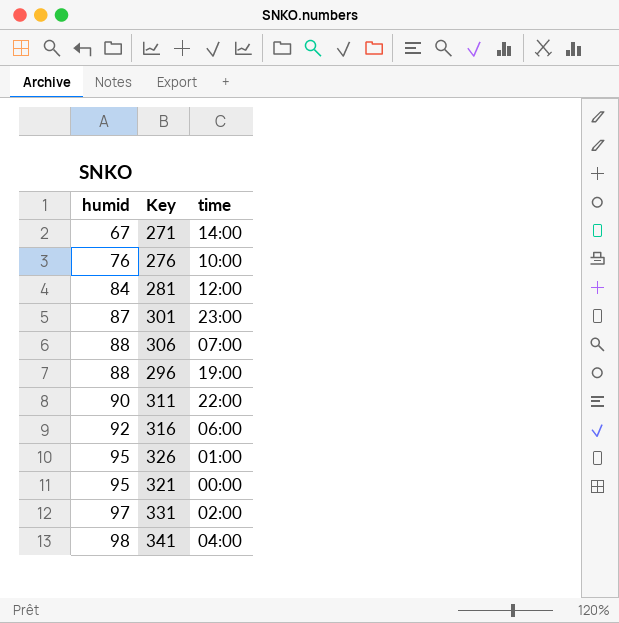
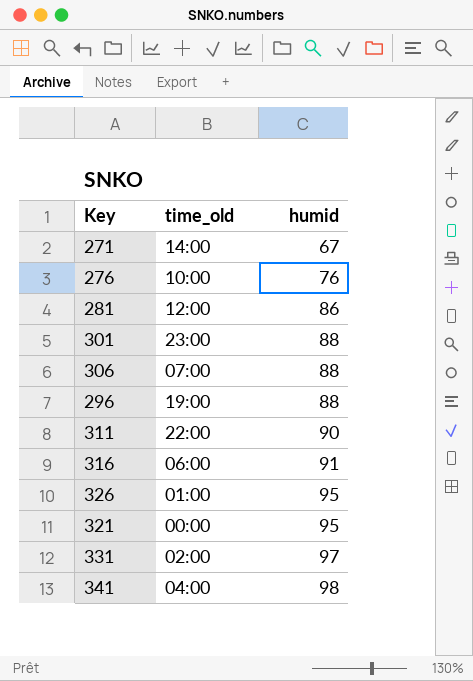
column name: time -> time_old
column humid | position: 1 -> 3
281 | humid: 84 -> 86
301 | humid: 87 -> 88
316 | humid: 92 -> 91

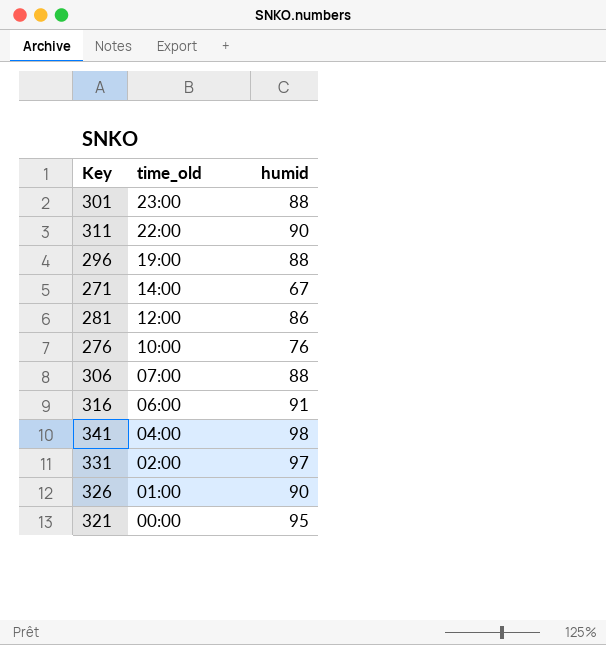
row order: humid ascending -> time_old descending
326 | humid: 95 -> 90

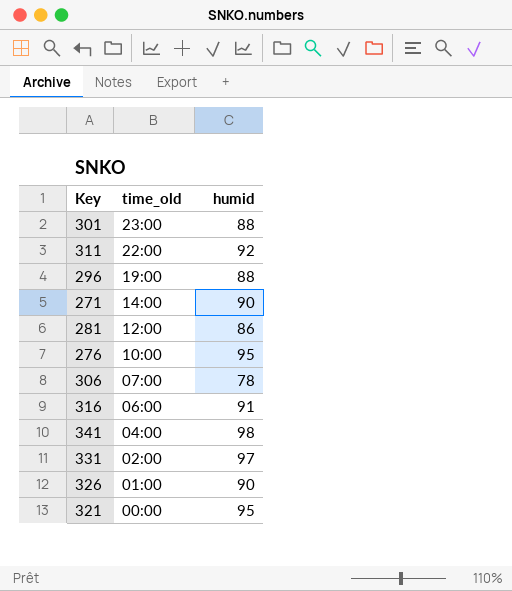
311 | humid: 90 -> 92
271 | humid: 67 -> 90
276 | humid: 76 -> 95
306 | humid: 88 -> 78

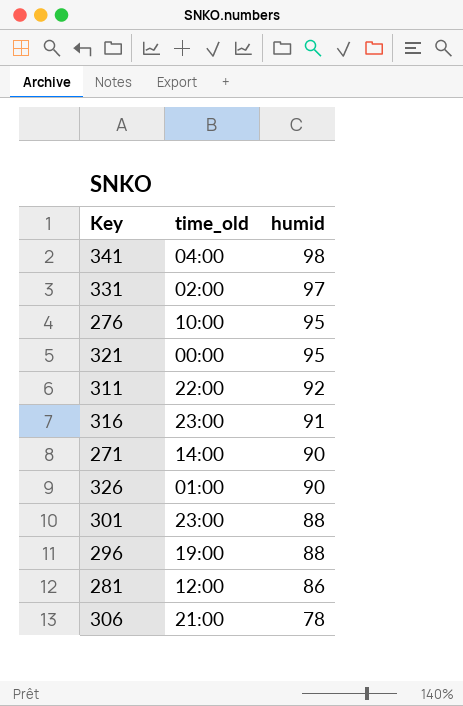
row order: time_old descending -> humid descending
316 | time_old: 06:00 -> 23:00
306 | time_old: 07:00 -> 21:00

